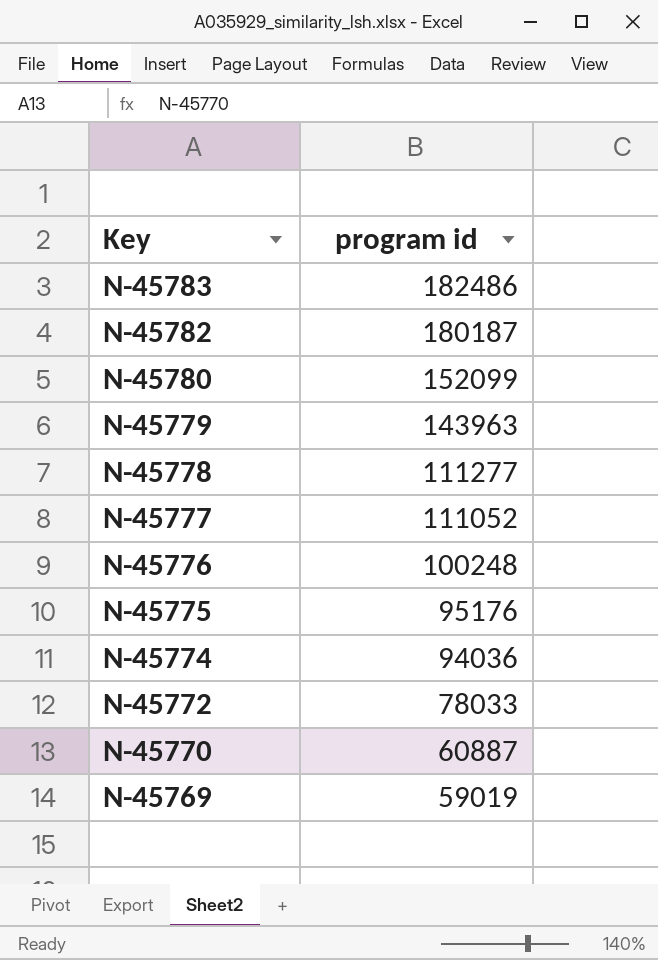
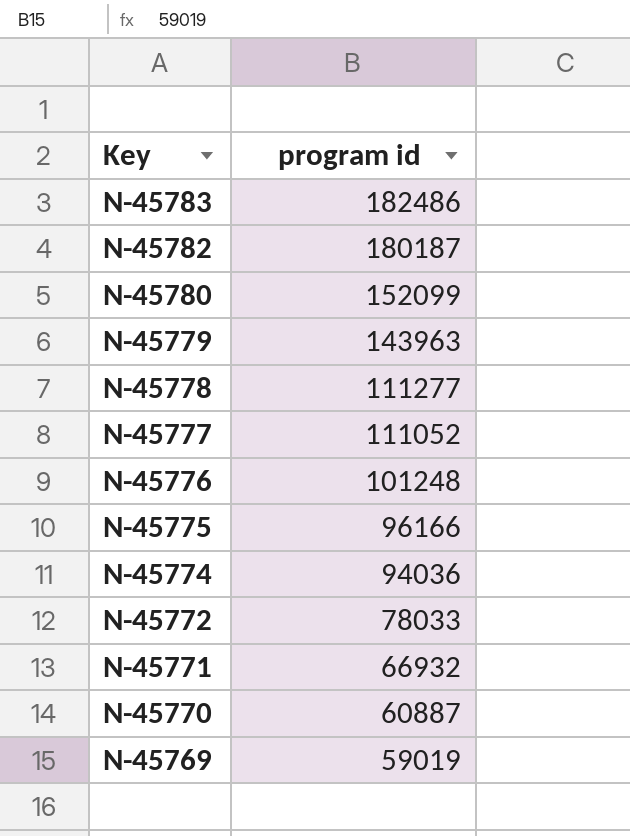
N-45776 | program id: 100248 -> 101248
N-45775 | program id: 95176 -> 96166
row N-45771: none -> 66932

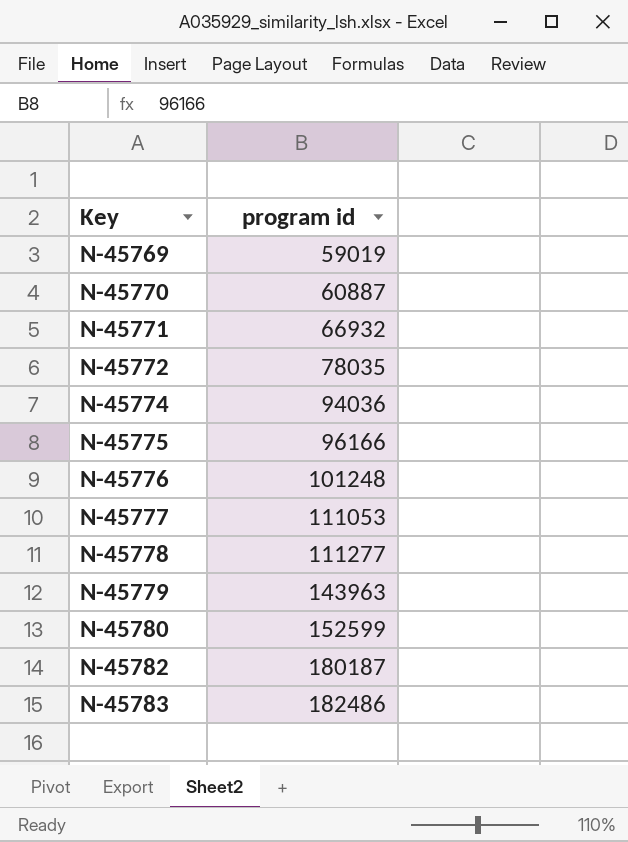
row order: Key descending -> Key ascending
N-45772 | program id: 78033 -> 78035
N-45777 | program id: 111052 -> 111053
N-45780 | program id: 152099 -> 152599

